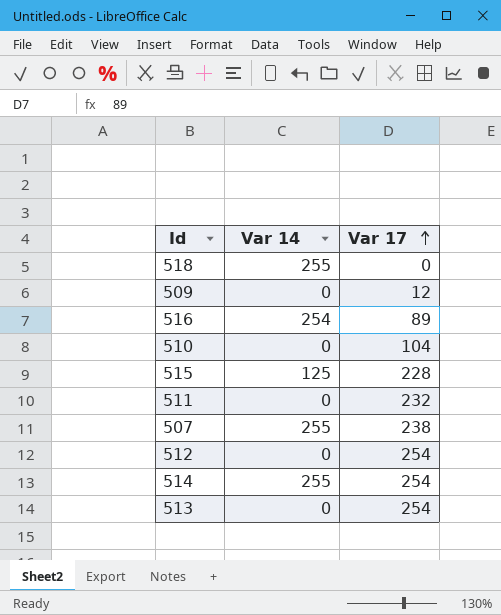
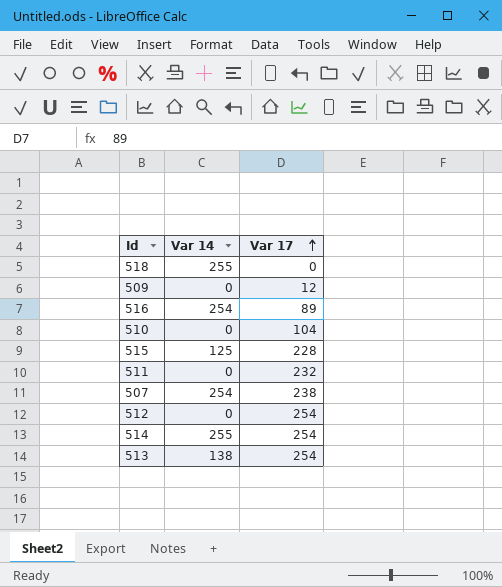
507 | Var 14: 255 -> 254
513 | Var 14: 0 -> 138

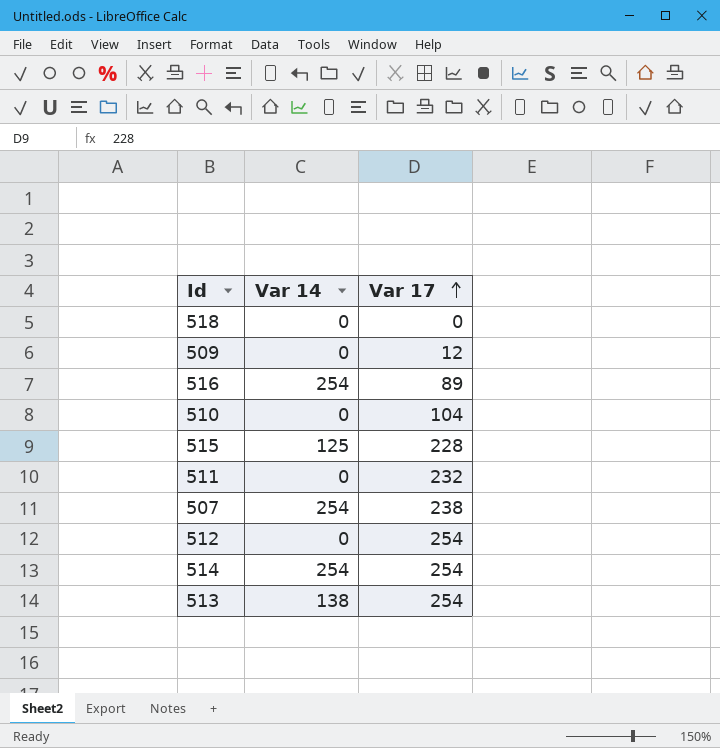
518 | Var 14: 255 -> 0
514 | Var 14: 255 -> 254

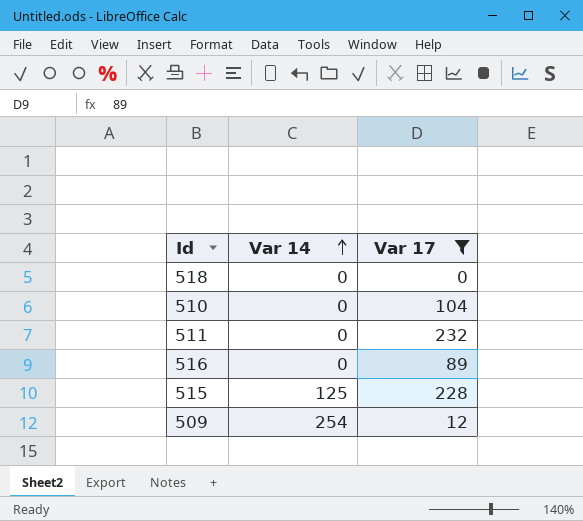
filter: none -> Var 17 <= 232
row order: Var 17 ascending -> Var 14 ascending
516 | Var 14: 254 -> 0
509 | Var 14: 0 -> 254

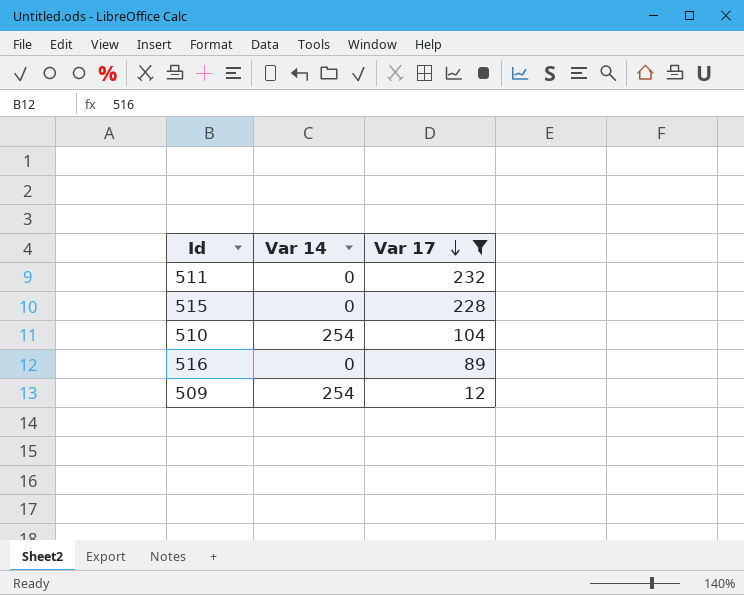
row order: Var 14 ascending -> Var 17 descending
row 518: 0 | 0 -> none
515 | Var 14: 125 -> 0
510 | Var 14: 0 -> 254

